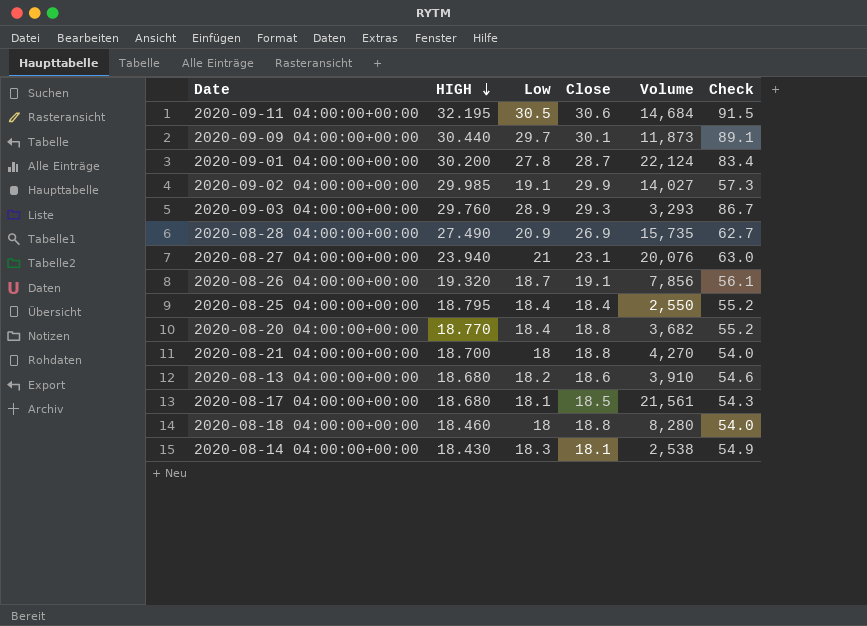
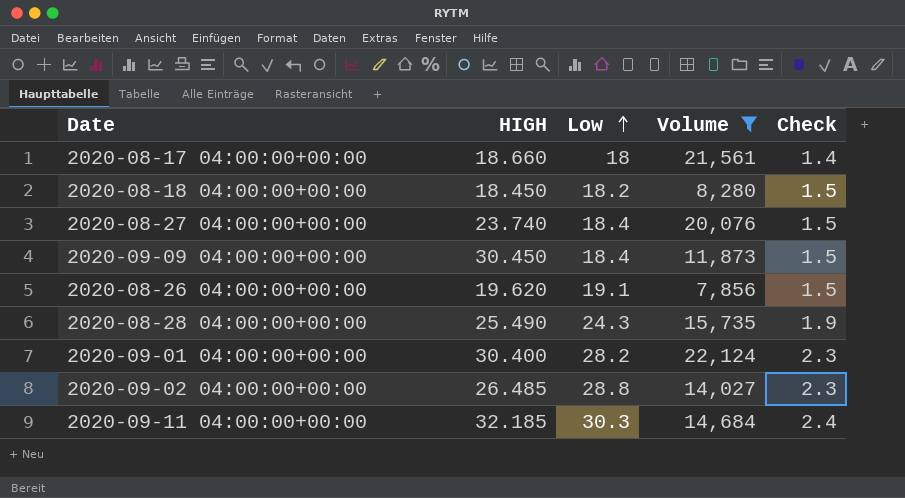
filter: none -> Volume >= 7,856
row order: HIGH descending -> Low ascending
column Close | position: 4 -> none
column Check | formula: [Low] * 3 -> [Low] * 0.08
2020-08-17 04:00:00+00:00 | HIGH: 18.680 -> 18.660
2020-08-17 04:00:00+00:00 | Low: 18.1 -> 18
2020-08-18 04:00:00+00:00 | HIGH: 18.460 -> 18.450
2020-08-18 04:00:00+00:00 | Low: 18 -> 18.2
2020-08-27 04:00:00+00:00 | HIGH: 23.940 -> 23.740
2020-08-27 04:00:00+00:00 | Low: 21 -> 18.4
2020-09-09 04:00:00+00:00 | HIGH: 30.440 -> 30.450
2020-09-09 04:00:00+00:00 | Low: 29.7 -> 18.4
2020-08-26 04:00:00+00:00 | HIGH: 19.320 -> 19.620
2020-08-26 04:00:00+00:00 | Low: 18.7 -> 19.1
2020-08-28 04:00:00+00:00 | HIGH: 27.490 -> 25.490
2020-08-28 04:00:00+00:00 | Low: 20.9 -> 24.3
2020-09-01 04:00:00+00:00 | HIGH: 30.200 -> 30.400
2020-09-01 04:00:00+00:00 | Low: 27.8 -> 28.2
2020-09-02 04:00:00+00:00 | HIGH: 29.985 -> 26.485
2020-09-02 04:00:00+00:00 | Low: 19.1 -> 28.8
2020-09-11 04:00:00+00:00 | HIGH: 32.195 -> 32.185
2020-09-11 04:00:00+00:00 | Low: 30.5 -> 30.3

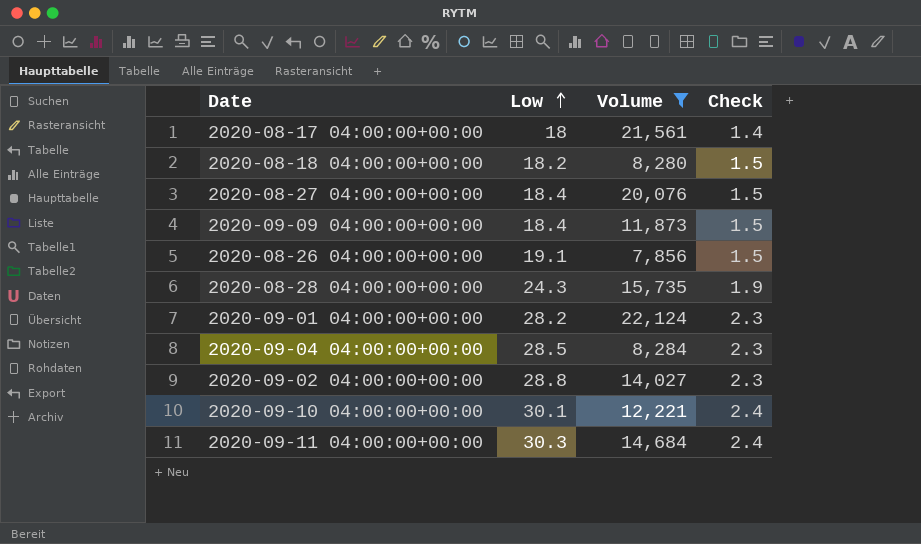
column HIGH | position: 2 -> none
row 2020-09-04 04:00:00+00:00: none -> 28.5 | 8,284 | 2.3
row 2020-09-10 04:00:00+00:00: none -> 30.1 | 12,221 | 2.4

